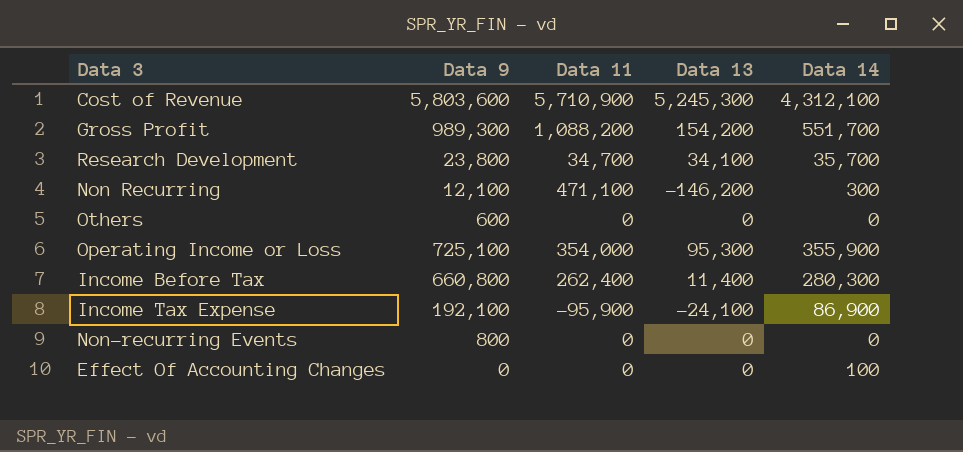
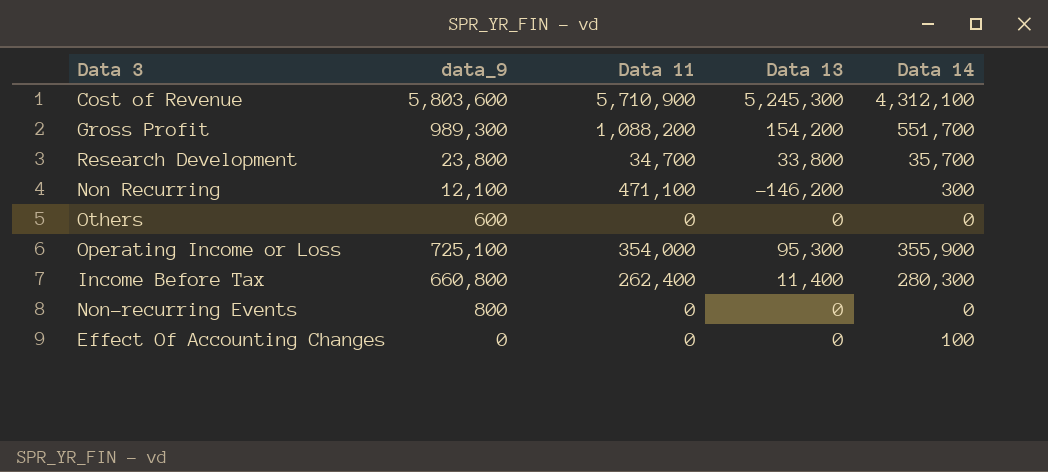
column name: Data 9 -> data_9
row Income Tax Expense: 192,100 | -95,900 | -24,100 | 86,900 -> none
Research Development | Data 13: 34,100 -> 33,800

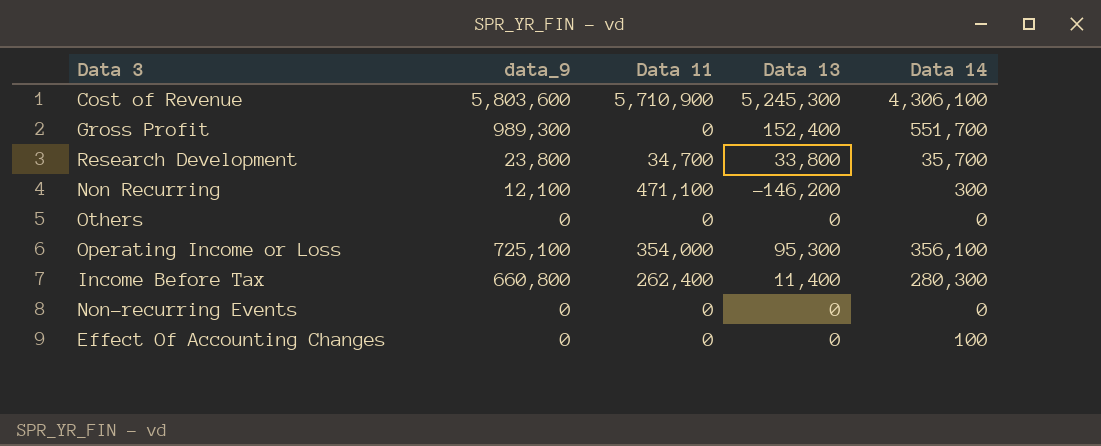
Cost of Revenue | Data 14: 4,312,100 -> 4,306,100
Gross Profit | Data 11: 1,088,200 -> 0
Gross Profit | Data 13: 154,200 -> 152,400
Others | data_9: 600 -> 0
Operating Income or Loss | Data 14: 355,900 -> 356,100
Non-recurring Events | data_9: 800 -> 0

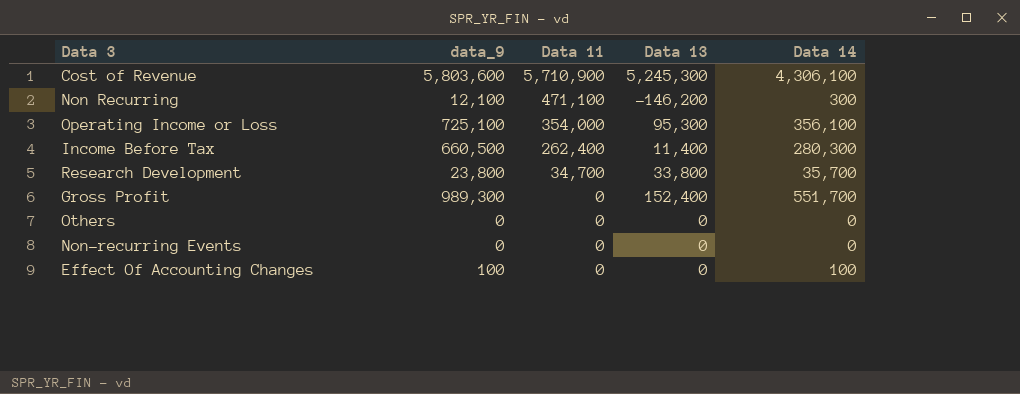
row order: none -> Data 11 descending
Income Before Tax | data_9: 660,800 -> 660,500
Effect Of Accounting Changes | data_9: 0 -> 100

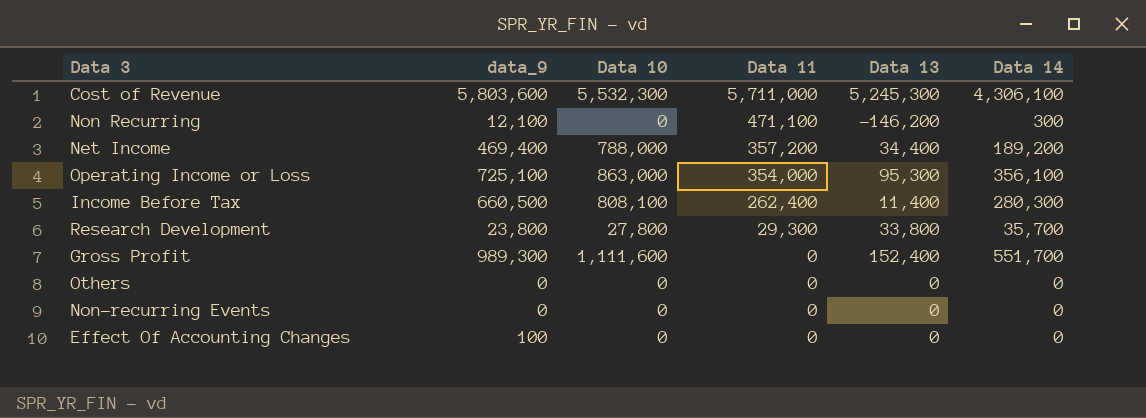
column Data 10 | position: none -> 3
Cost of Revenue | Data 11: 5,710,900 -> 5,711,000
row Net Income: none -> 469,400 | 788,000 | 357,200 | 34,400 | 189,200
Research Development | Data 11: 34,700 -> 29,300
Effect Of Accounting Changes | Data 14: 100 -> 0

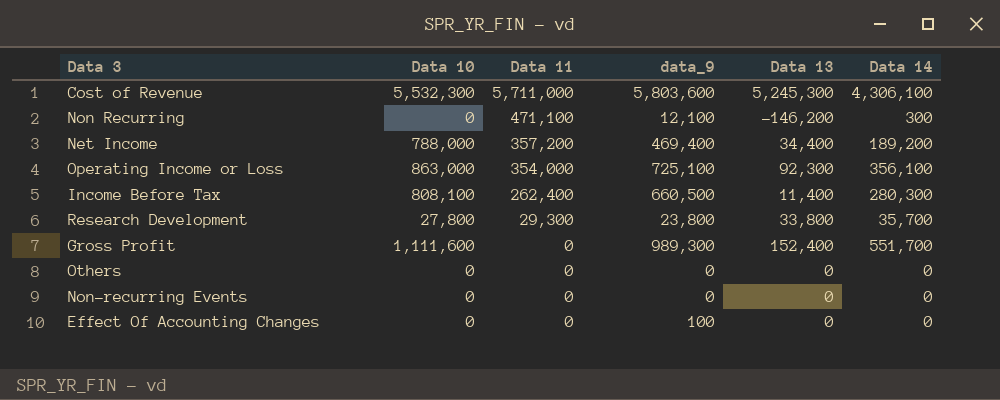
column data_9 | position: 2 -> 4
Operating Income or Loss | Data 13: 95,300 -> 92,300

